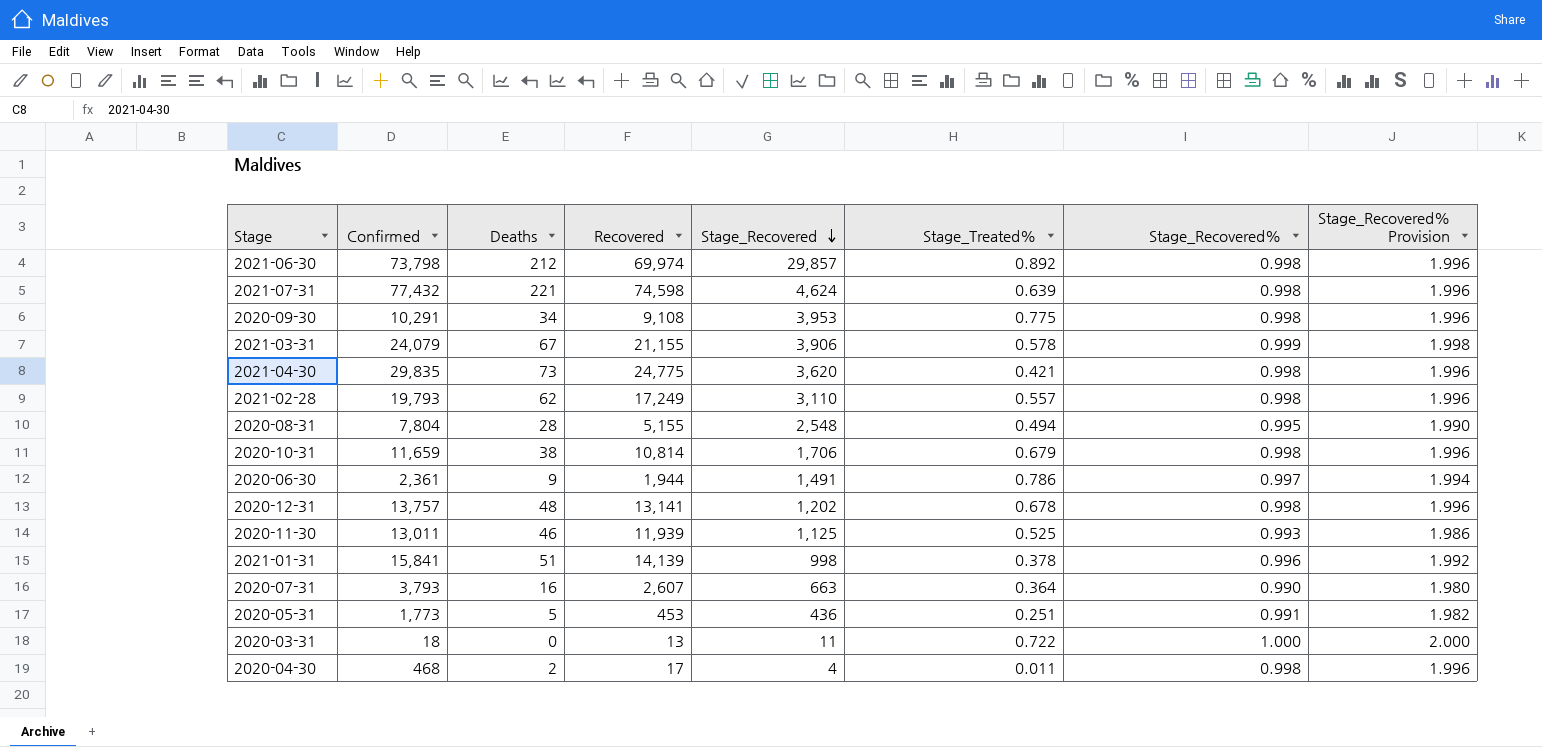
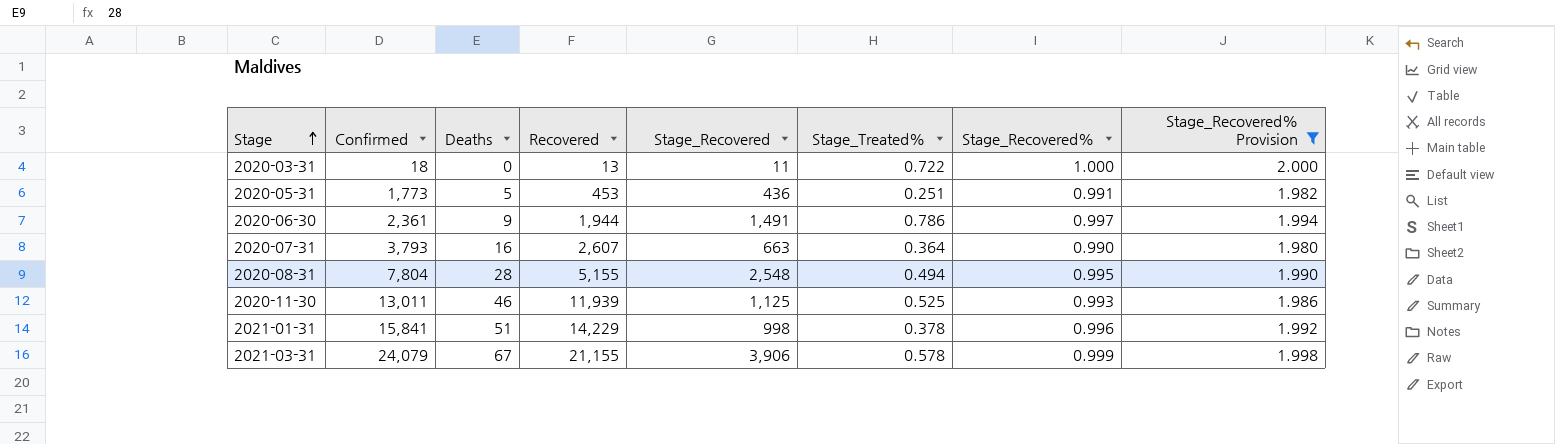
filter: none -> Stage_Recovered% Provision != 1.996
row order: Stage_Recovered descending -> Stage ascending
2021-01-31 | Recovered: 14,139 -> 14,229

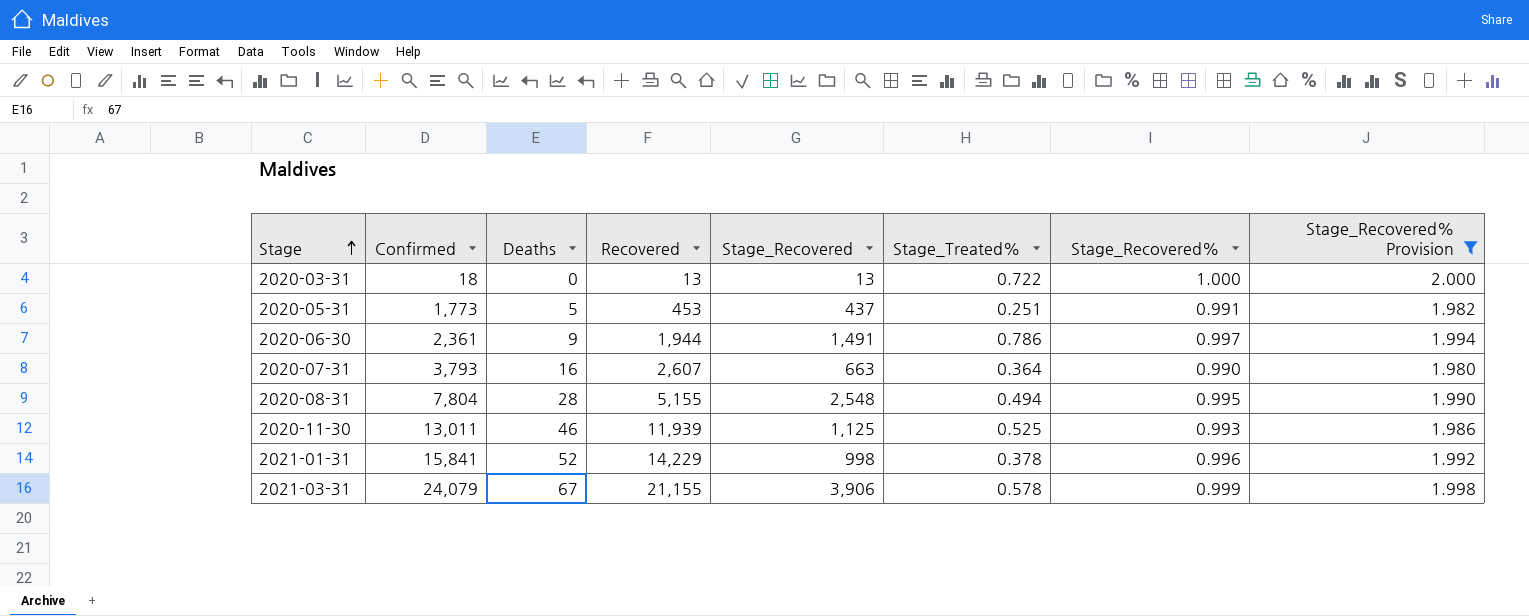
2020-03-31 | Stage_Recovered: 11 -> 13
2020-05-31 | Stage_Recovered: 436 -> 437
2021-01-31 | Deaths: 51 -> 52

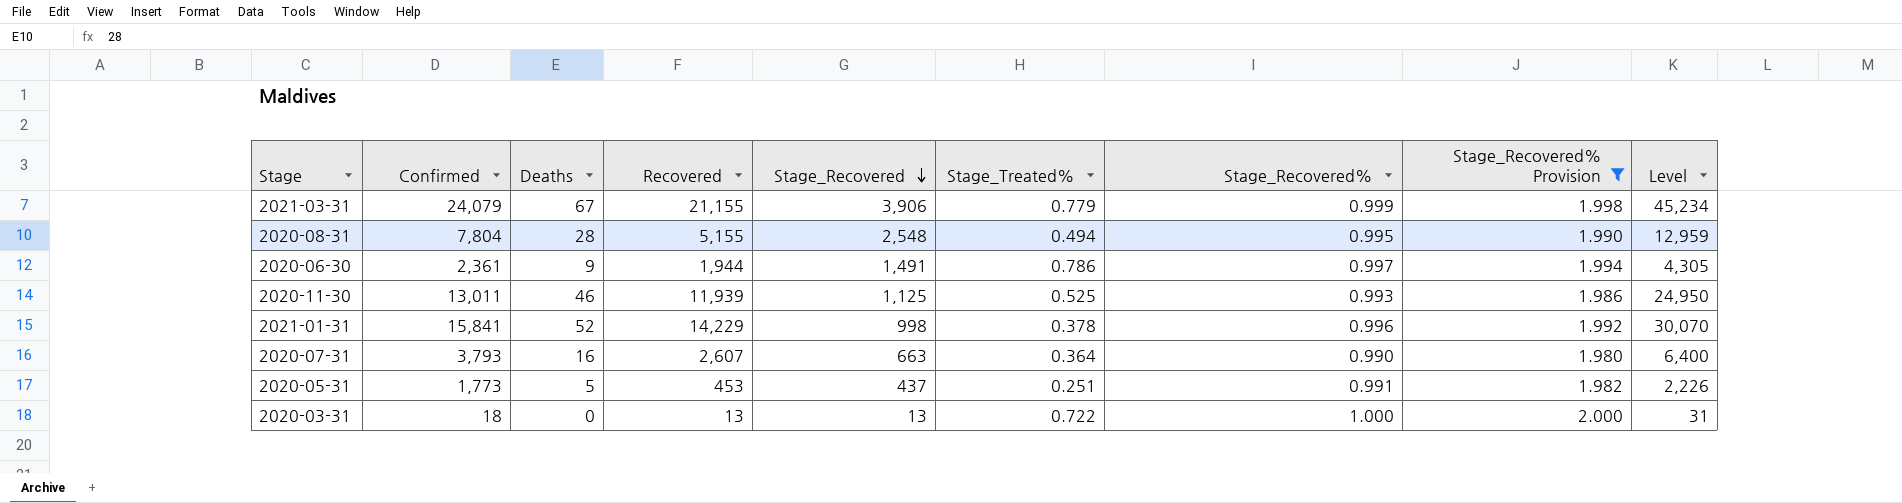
row order: Stage ascending -> Stage_Recovered descending
column Level | formula: none -> [Confirmed] + [Recovered]
2021-03-31 | Stage_Treated%: 0.578 -> 0.779

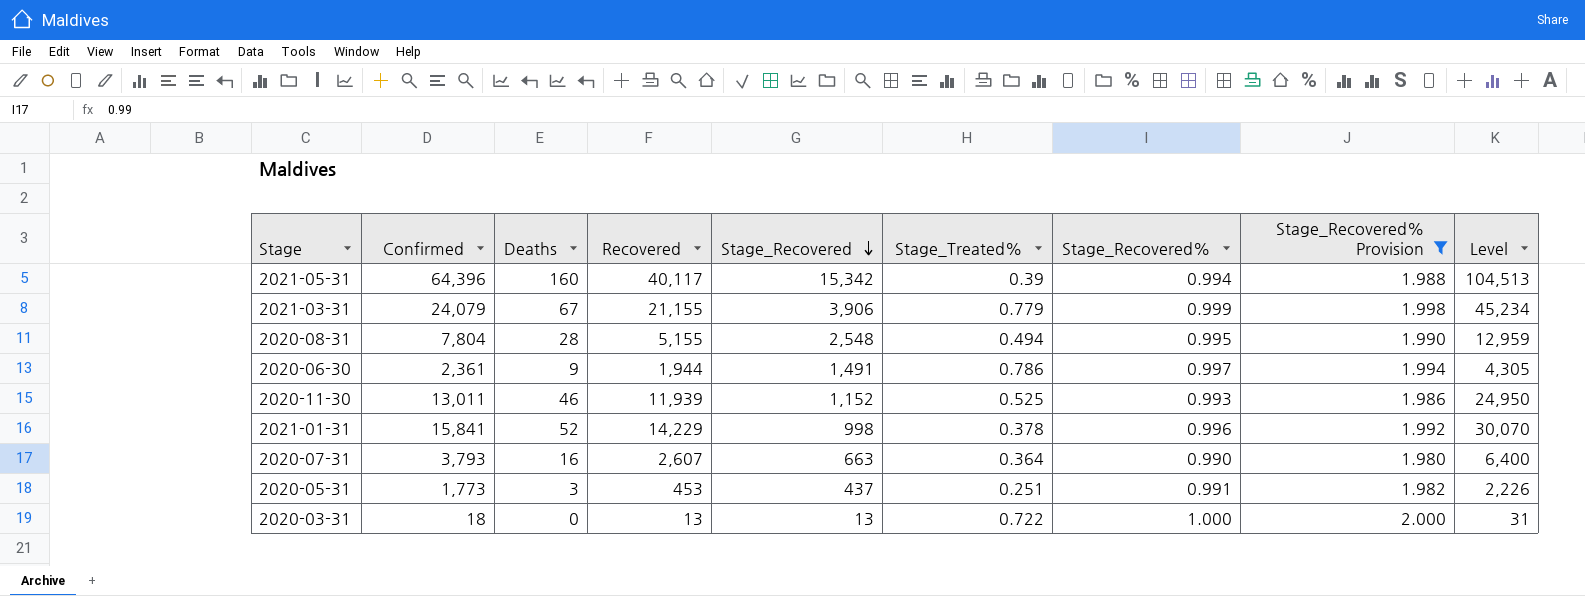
row 2021-05-31: none -> 64,396 | 160 | 40,117 | 15,342 | 0.39 | 0.994 | 1.988 | 104,513
2020-11-30 | Stage_Recovered: 1,125 -> 1,152
2020-05-31 | Deaths: 5 -> 3

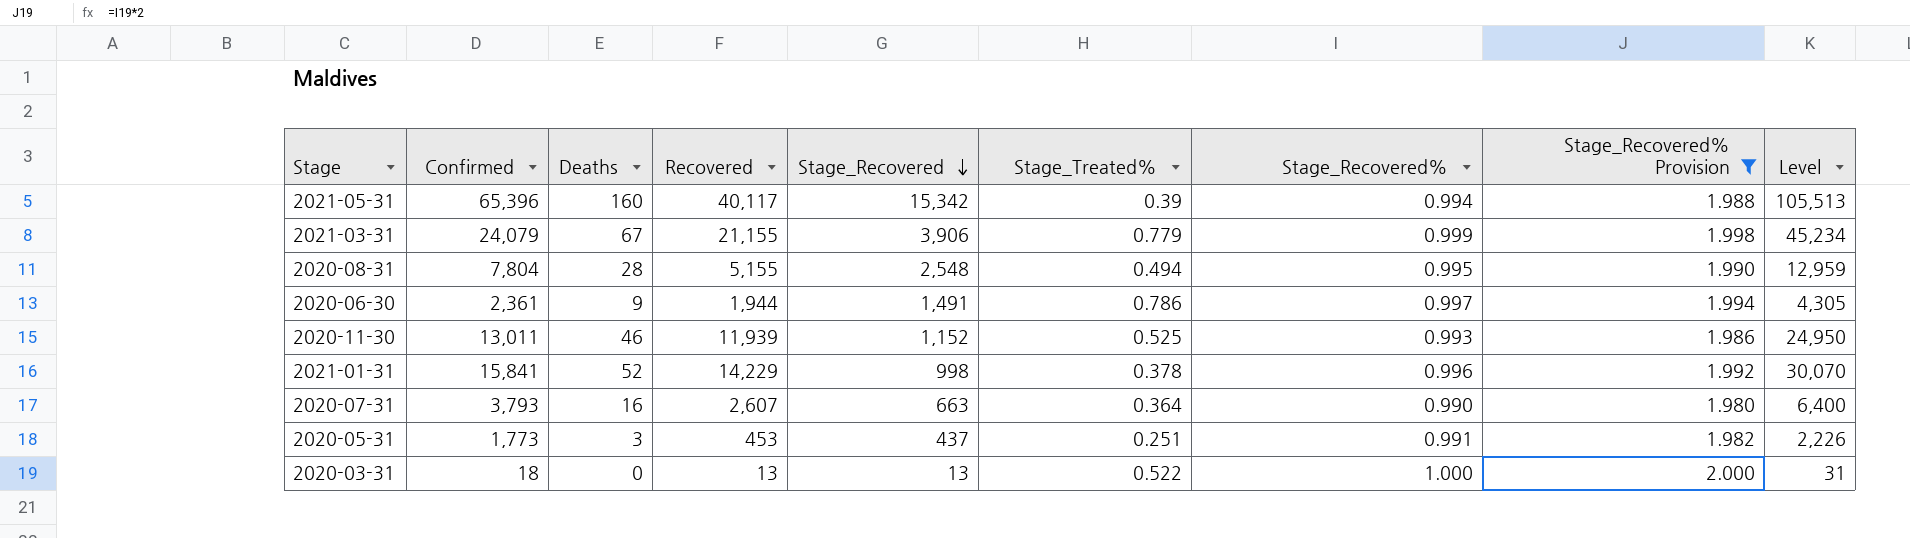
2021-05-31 | Confirmed: 64,396 -> 65,396
2021-05-31 | Level: 104,513 -> 105,513
2020-03-31 | Stage_Treated%: 0.722 -> 0.522

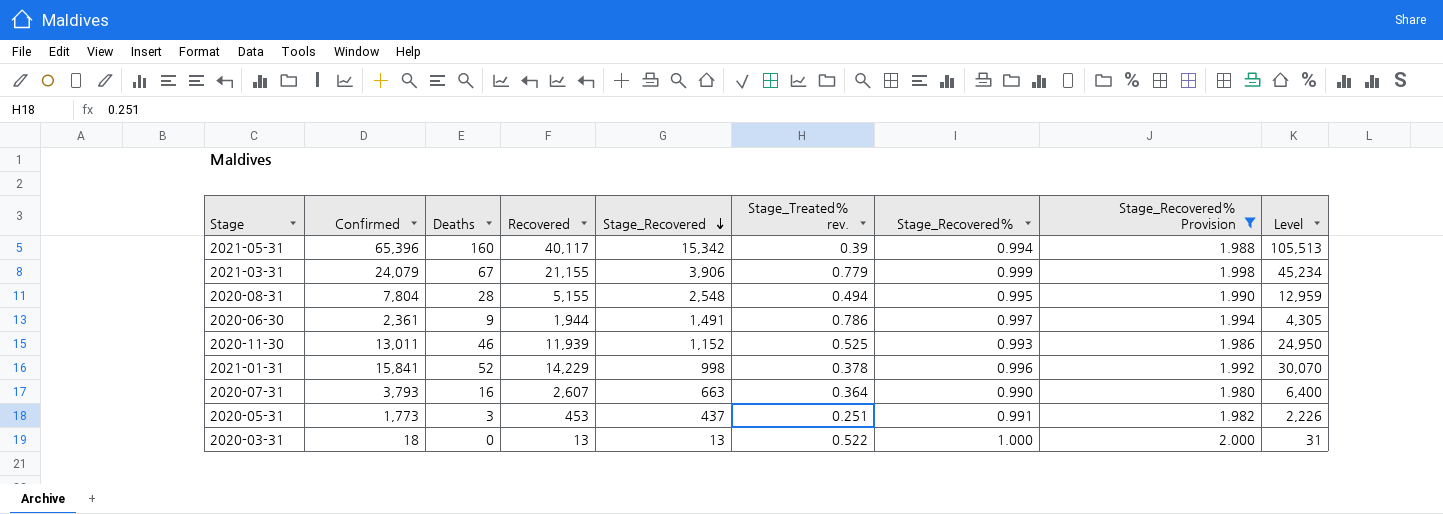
column name: Stage_Treated% -> Stage_Treated% rev.

